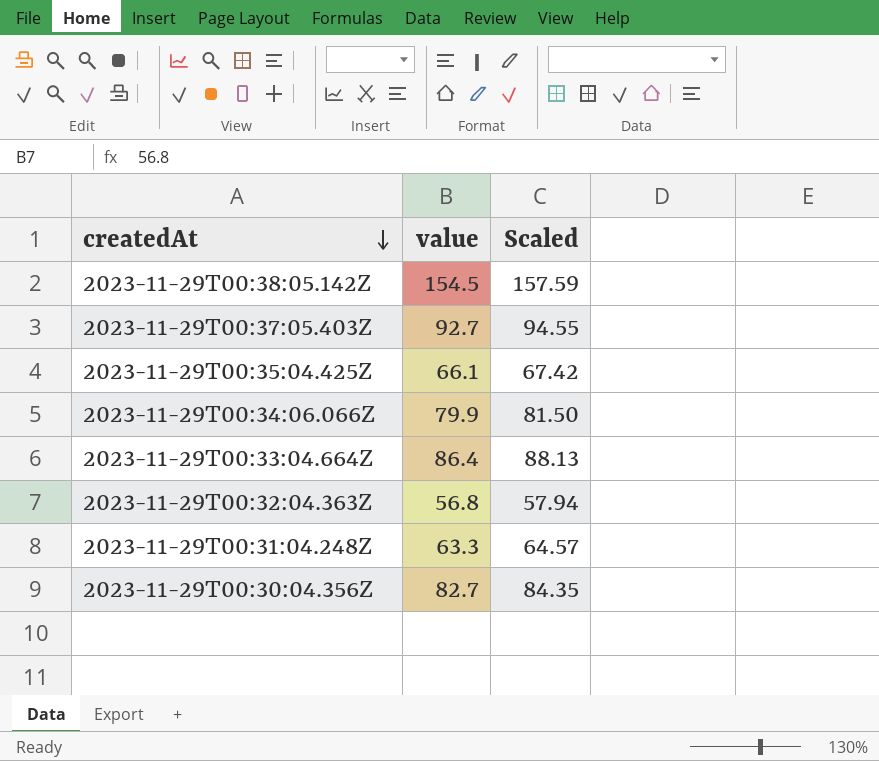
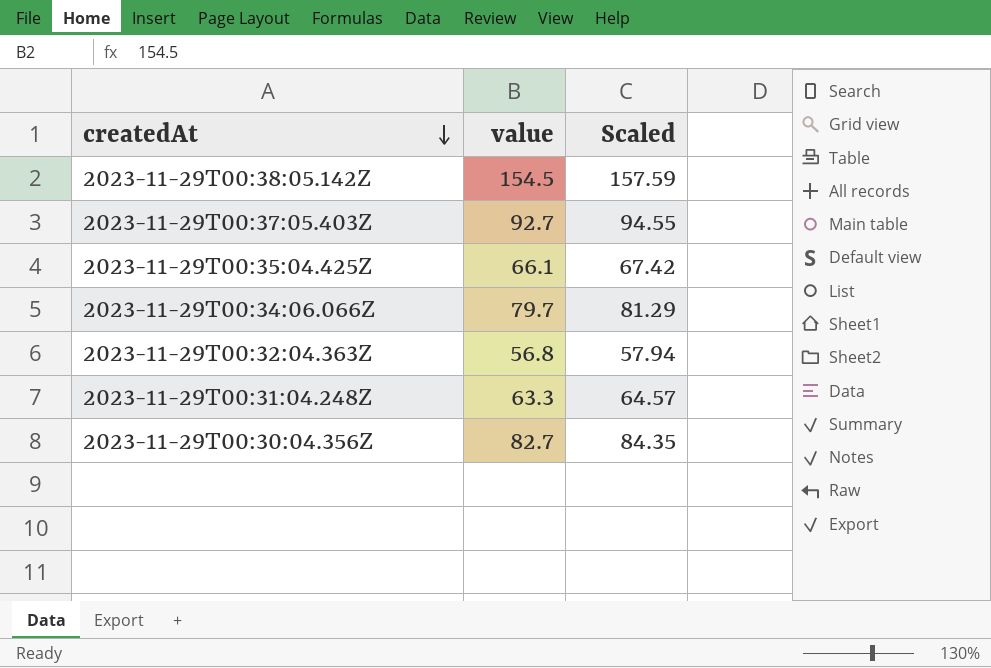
row 2023-11-29T00:33:04.664Z: 86.4 | 88.13 -> none
2023-11-29T00:34:06.066Z | value: 79.9 -> 79.7
2023-11-29T00:34:06.066Z | Scaled: 81.50 -> 81.29

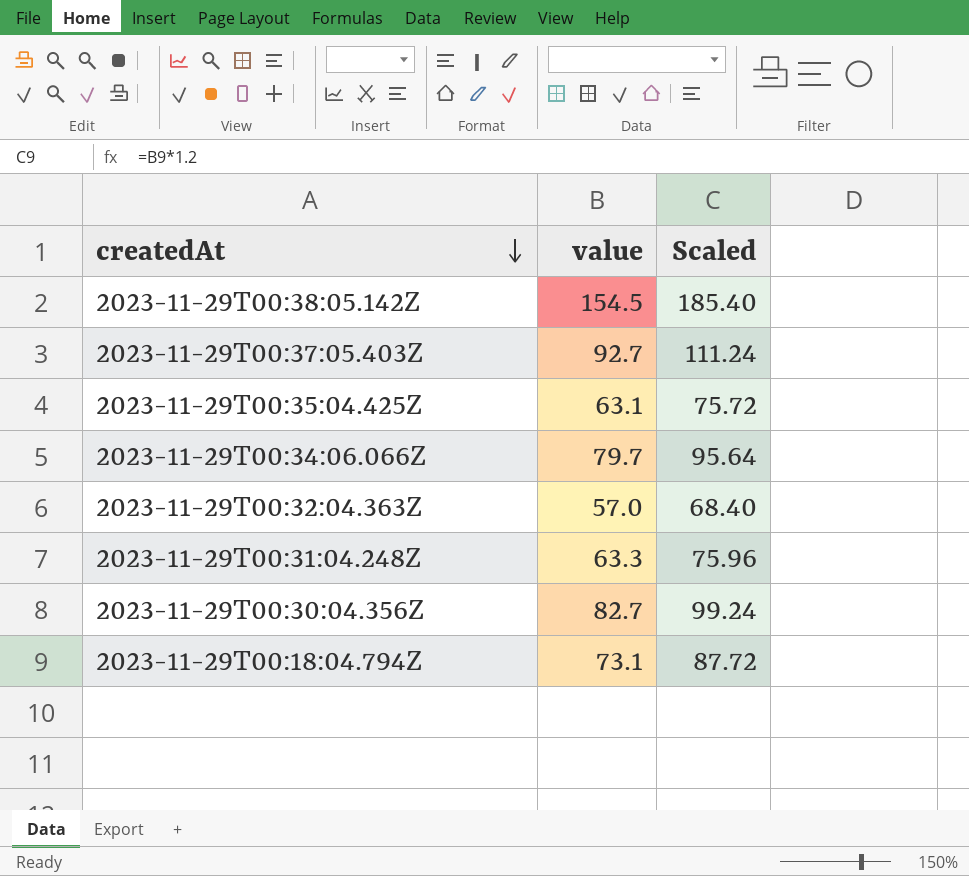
column Scaled | formula: [value] * 1.02 -> [value] * 1.2
2023-11-29T00:35:04.425Z | value: 66.1 -> 63.1
2023-11-29T00:32:04.363Z | value: 56.8 -> 57.0
row 2023-11-29T00:18:04.794Z: none -> 73.1 | 87.72

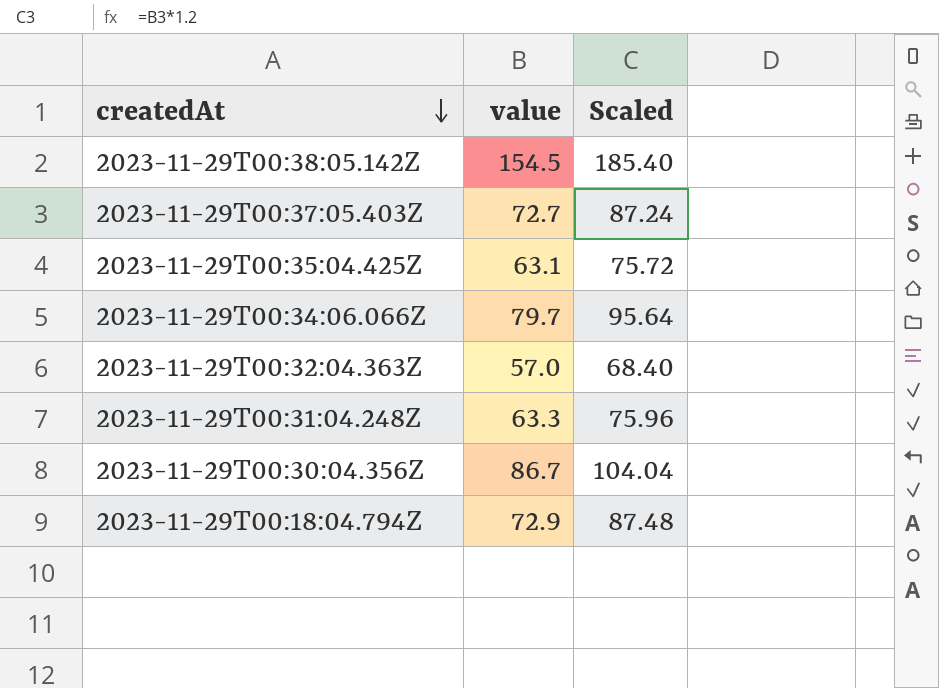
2023-11-29T00:37:05.403Z | value: 92.7 -> 72.7
2023-11-29T00:37:05.403Z | Scaled: 111.24 -> 87.24
2023-11-29T00:30:04.356Z | value: 82.7 -> 86.7
2023-11-29T00:30:04.356Z | Scaled: 99.24 -> 104.04
2023-11-29T00:18:04.794Z | value: 73.1 -> 72.9
2023-11-29T00:18:04.794Z | Scaled: 87.72 -> 87.48

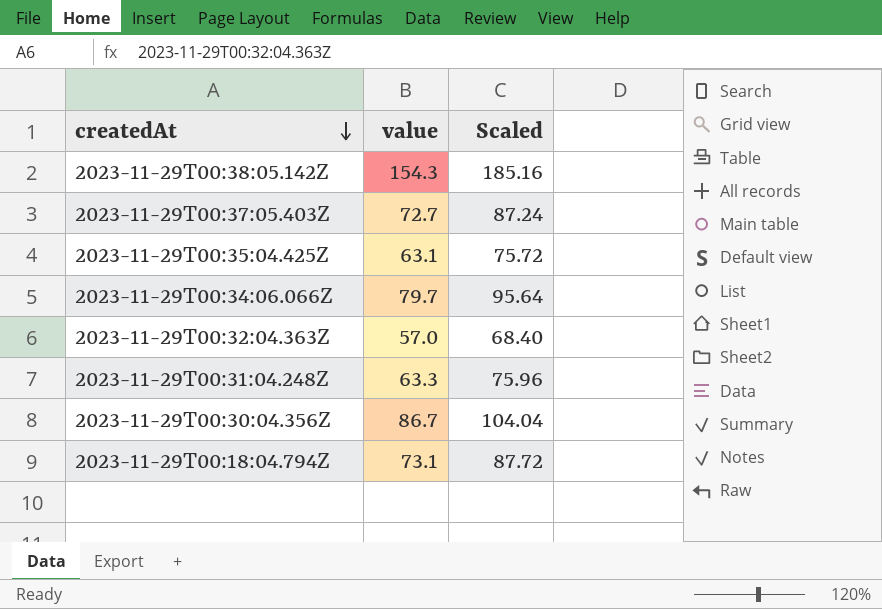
2023-11-29T00:38:05.142Z | value: 154.5 -> 154.3
2023-11-29T00:38:05.142Z | Scaled: 185.40 -> 185.16
2023-11-29T00:18:04.794Z | value: 72.9 -> 73.1
2023-11-29T00:18:04.794Z | Scaled: 87.48 -> 87.72

